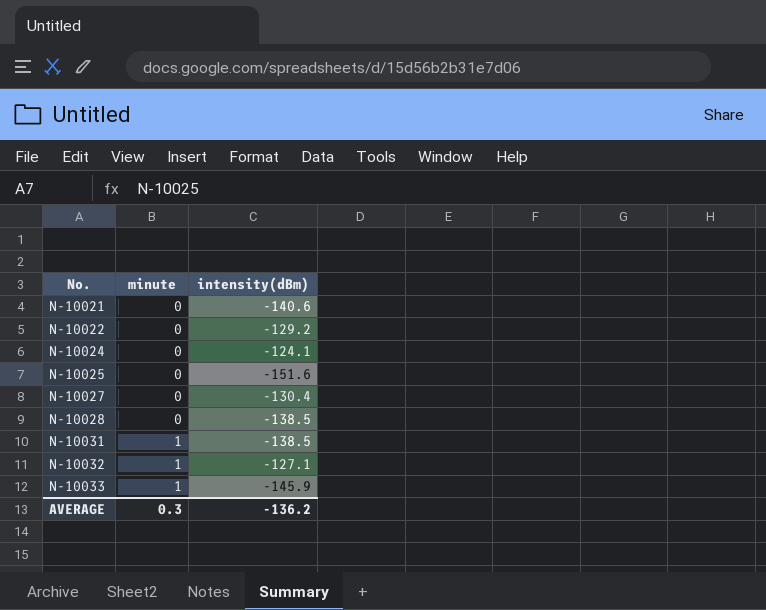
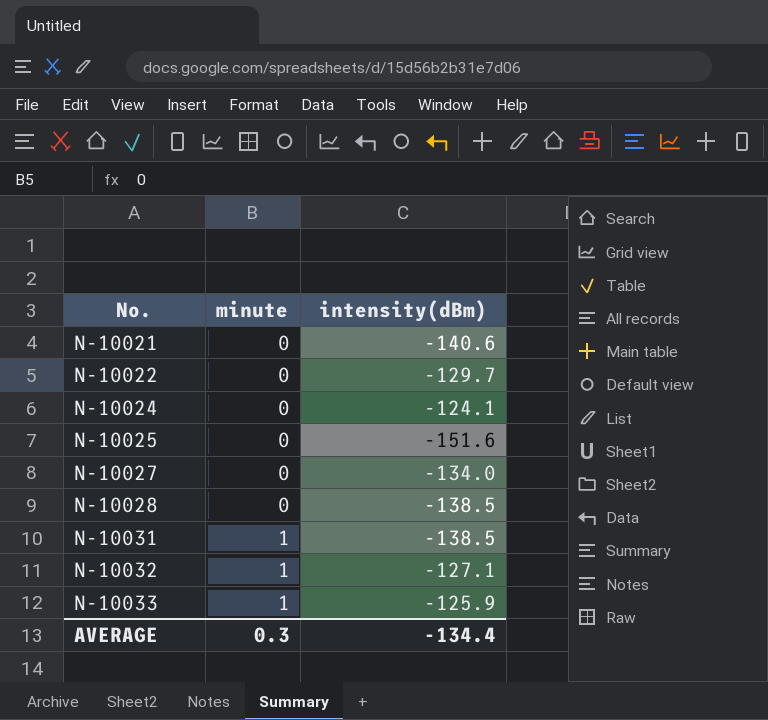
N-10022 | intensity(dBm): -129.2 -> -129.7
N-10027 | intensity(dBm): -130.4 -> -134.0
N-10033 | intensity(dBm): -145.9 -> -125.9
AVERAGE | intensity(dBm): -136.2 -> -134.4

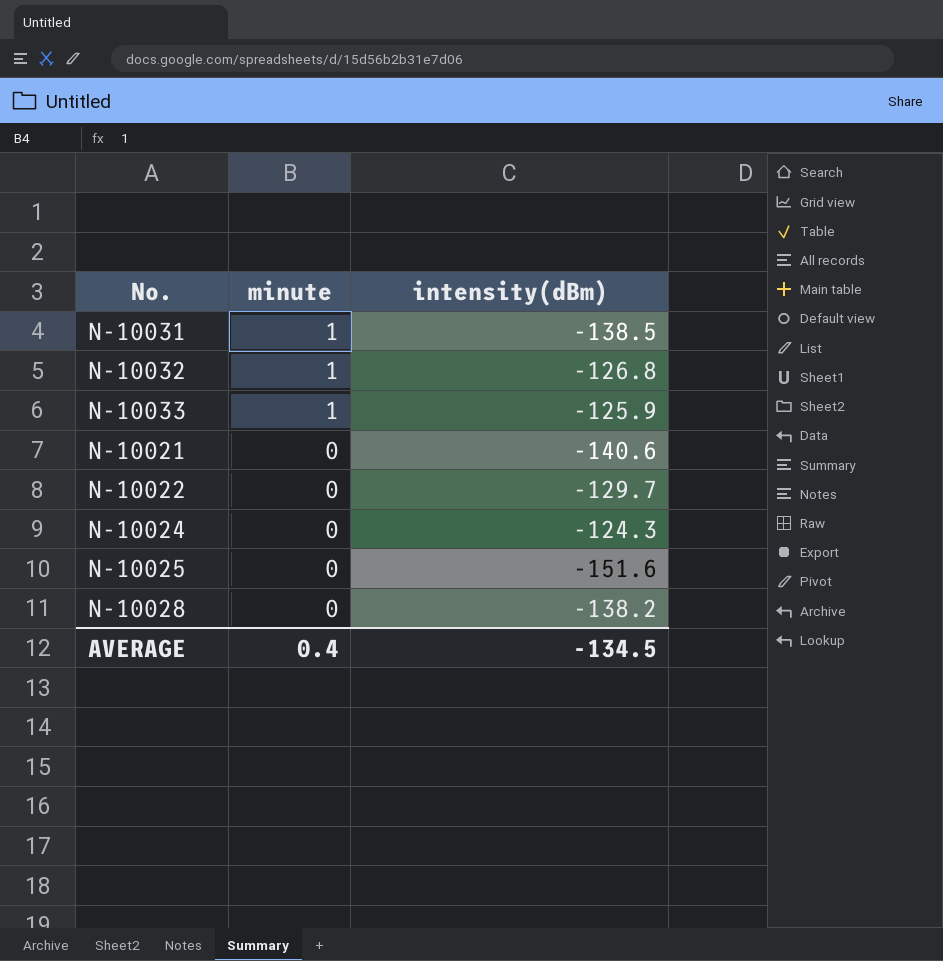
row order: No. ascending -> minute descending
row N-10027: 0 | -134.0 -> none
N-10032 | intensity(dBm): -127.1 -> -126.8
N-10024 | intensity(dBm): -124.1 -> -124.3
N-10028 | intensity(dBm): -138.5 -> -138.2
AVERAGE | minute: 0.3 -> 0.4
AVERAGE | intensity(dBm): -134.4 -> -134.5

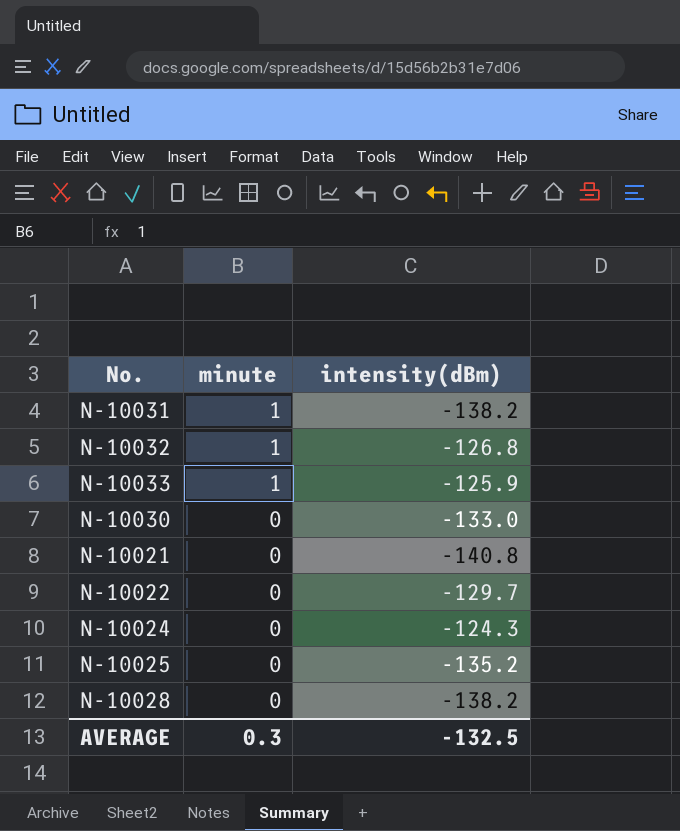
N-10031 | intensity(dBm): -138.5 -> -138.2
row N-10030: none -> 0 | -133.0
N-10021 | intensity(dBm): -140.6 -> -140.8
N-10025 | intensity(dBm): -151.6 -> -135.2
AVERAGE | minute: 0.4 -> 0.3
AVERAGE | intensity(dBm): -134.5 -> -132.5

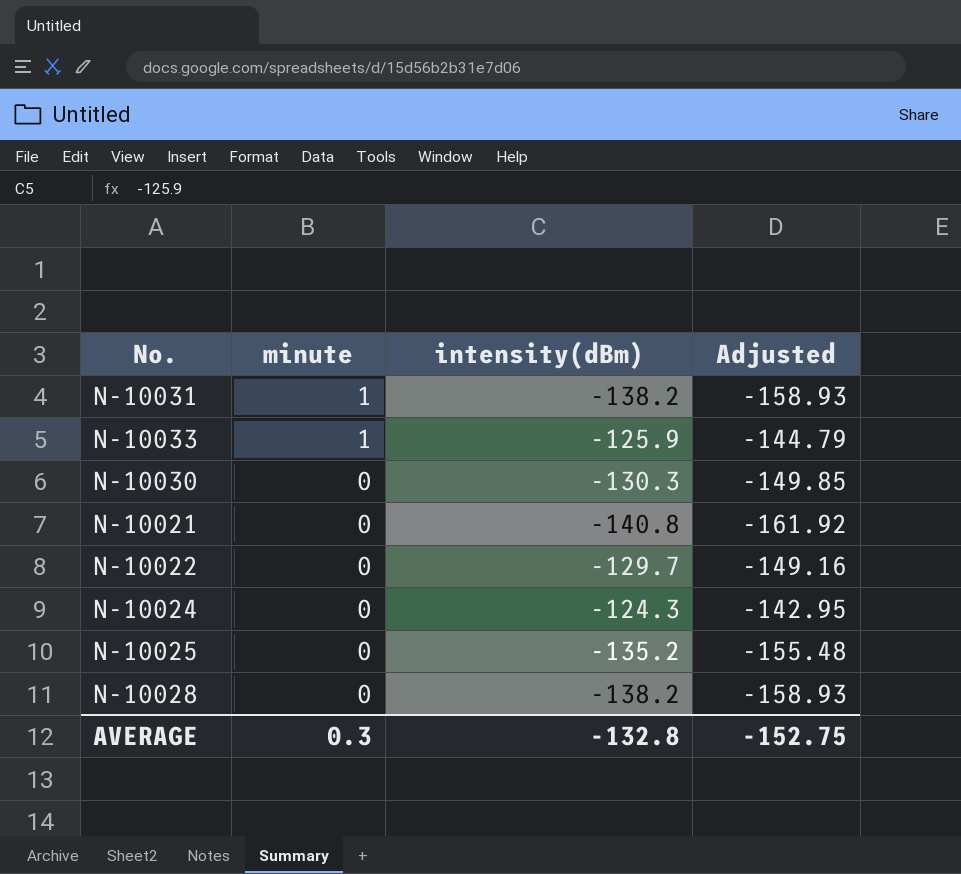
column Adjusted | formula: none -> [intensity(dBm)] * 1.15
row N-10032: 1 | -126.8 -> none
N-10030 | intensity(dBm): -133.0 -> -130.3
AVERAGE | intensity(dBm): -132.5 -> -132.8

